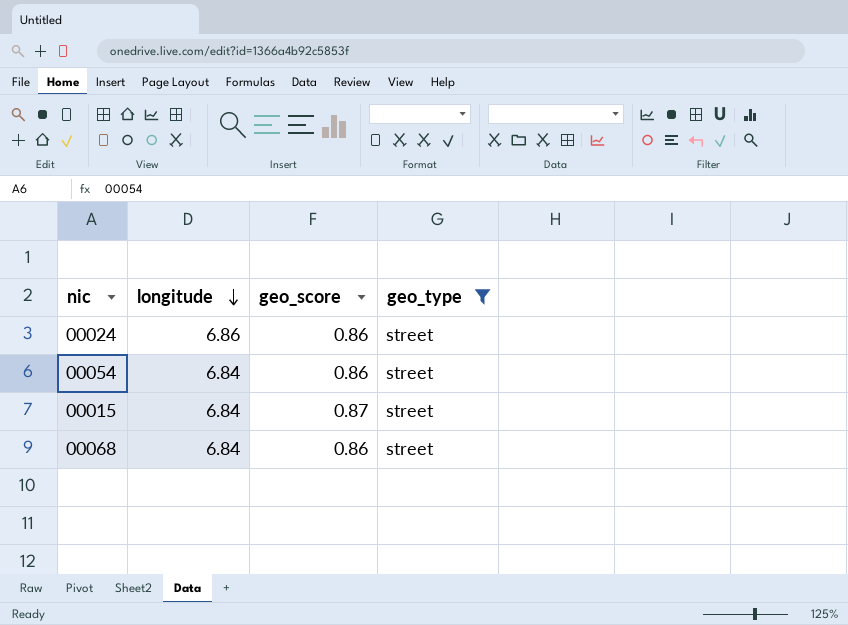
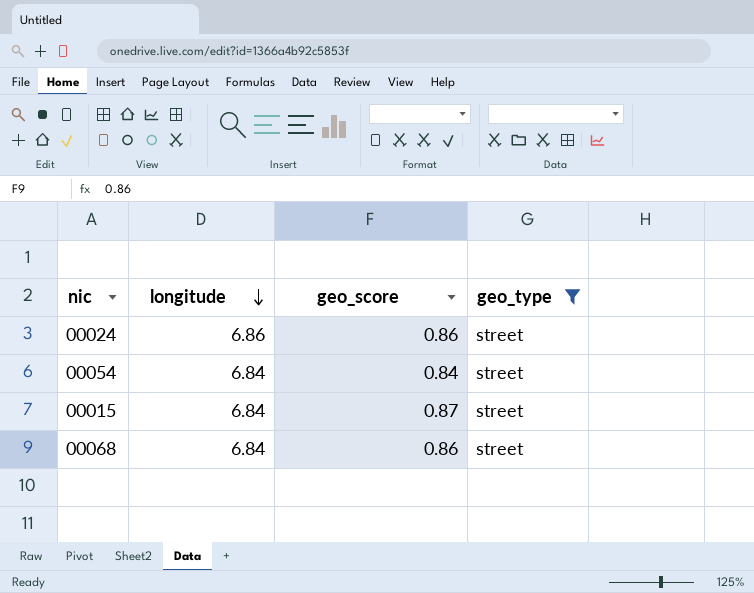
00054 | geo_score: 0.86 -> 0.84

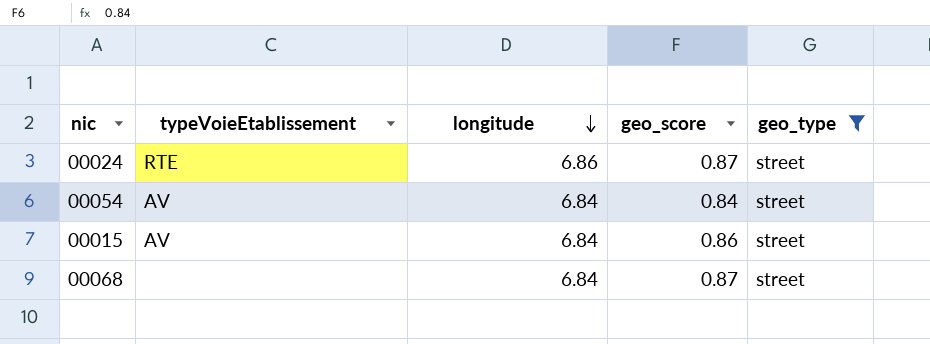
column typeVoieEtablissement | position: none -> 2
00024 | geo_score: 0.86 -> 0.87
00015 | geo_score: 0.87 -> 0.86
00068 | geo_score: 0.86 -> 0.87

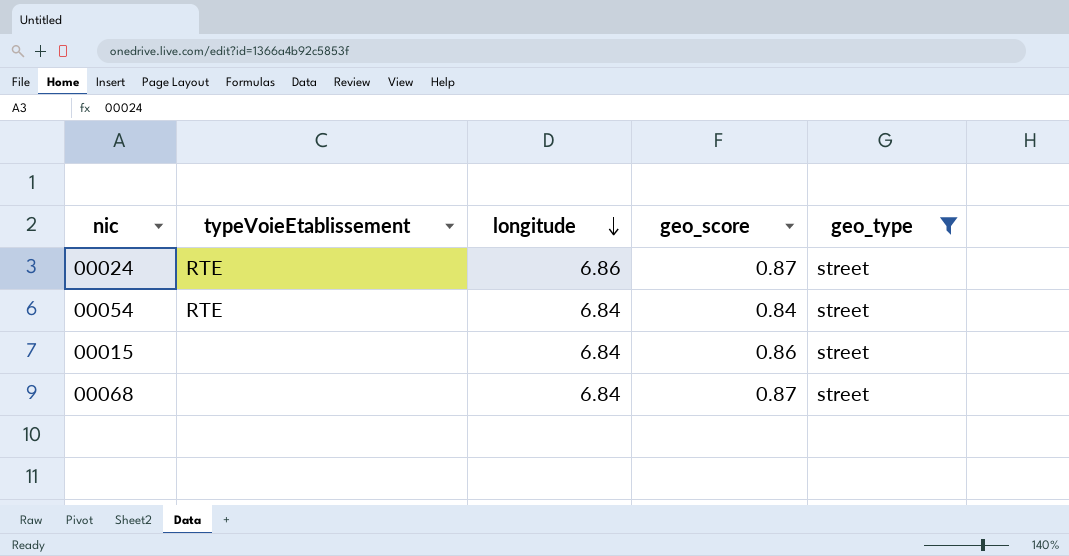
00054 | typeVoieEtablissement: AV -> RTE
00015 | typeVoieEtablissement: AV -> none

